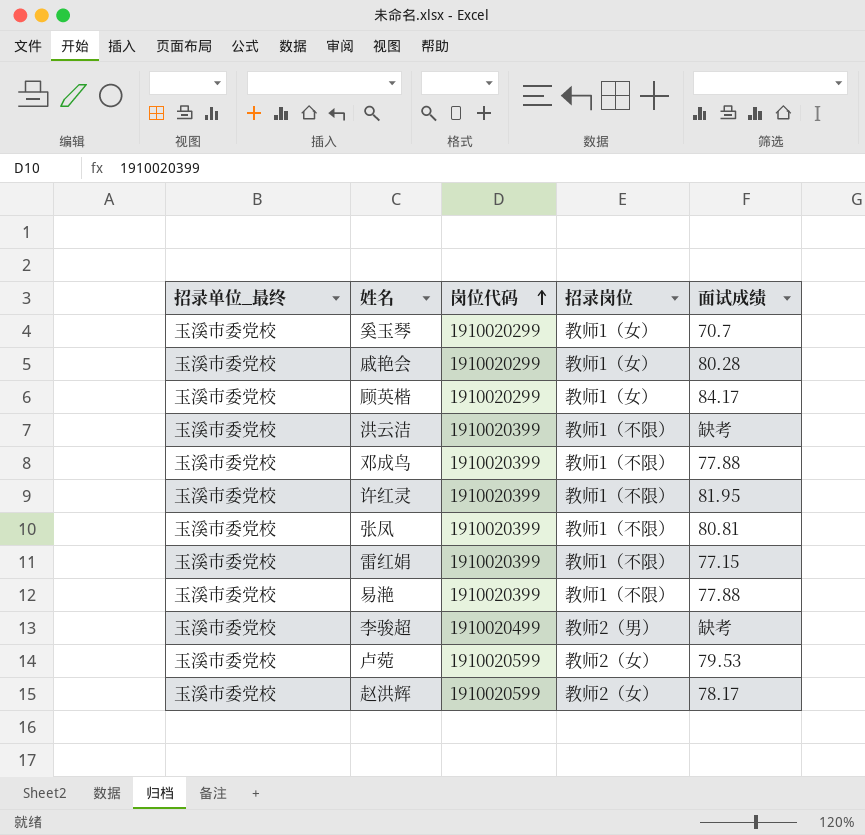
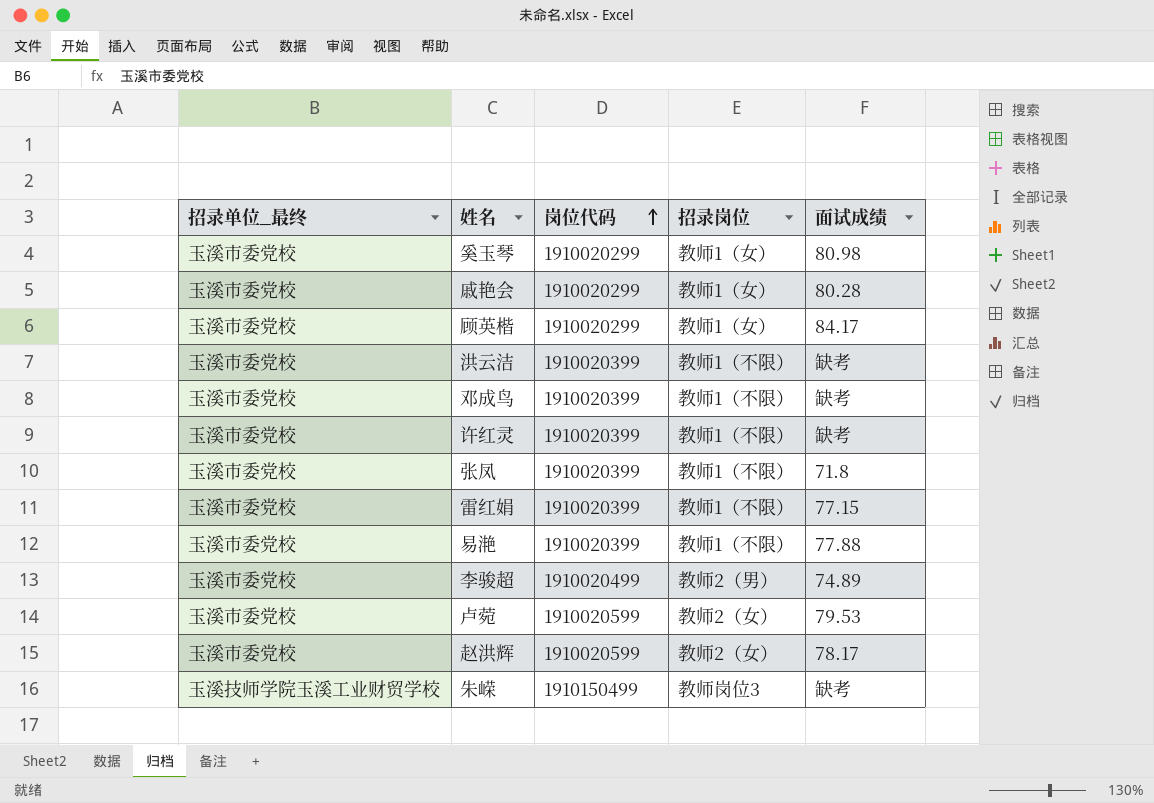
奚玉琴 | 面试成绩: 70.7 -> 80.98
邓成鸟 | 面试成绩: 77.88 -> 缺考
许红灵 | 面试成绩: 81.95 -> 缺考
张凤 | 面试成绩: 80.81 -> 71.8
李骏超 | 面试成绩: 缺考 -> 74.89
row 朱嵘: none -> 玉溪技师学院玉溪工业财贸学校 | 1910150499 | 教师岗位3 | 缺考

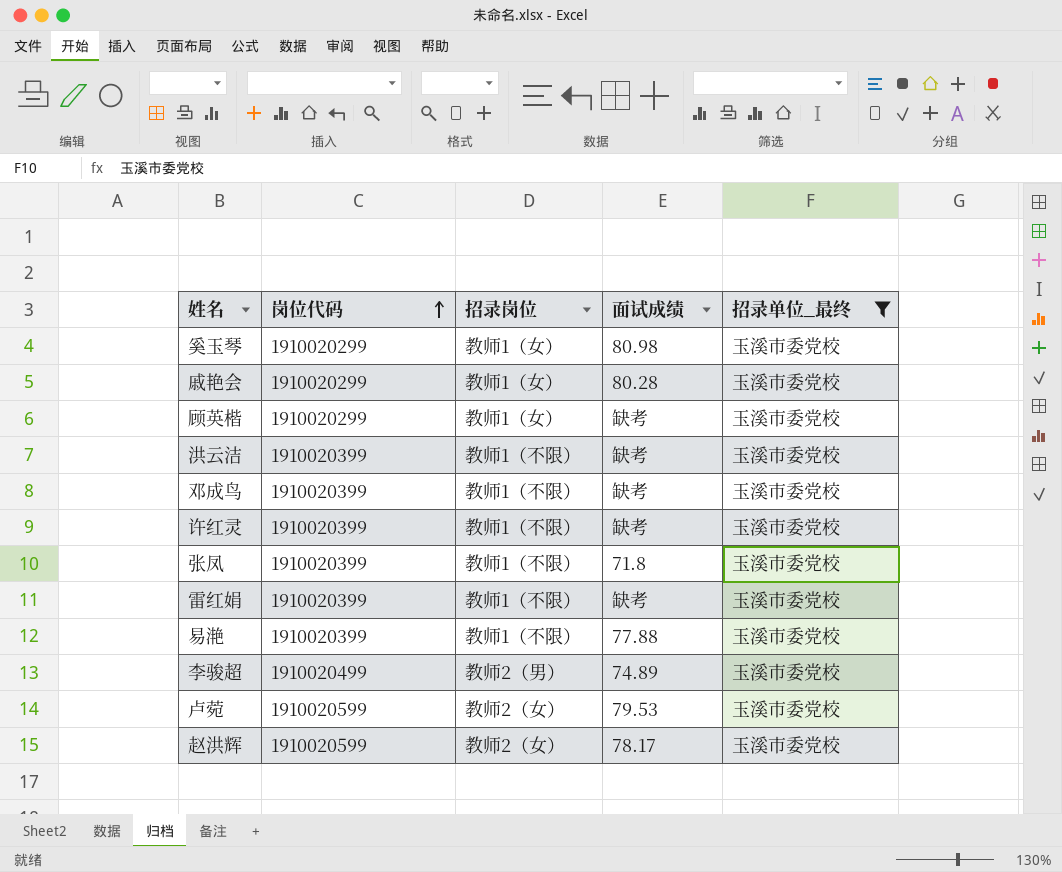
filter: none -> 招录单位_最终 = 玉溪市委党校
column 招录单位_最终 | position: 1 -> 5
顾英楷 | 面试成绩: 84.17 -> 缺考
雷红娟 | 面试成绩: 77.15 -> 缺考

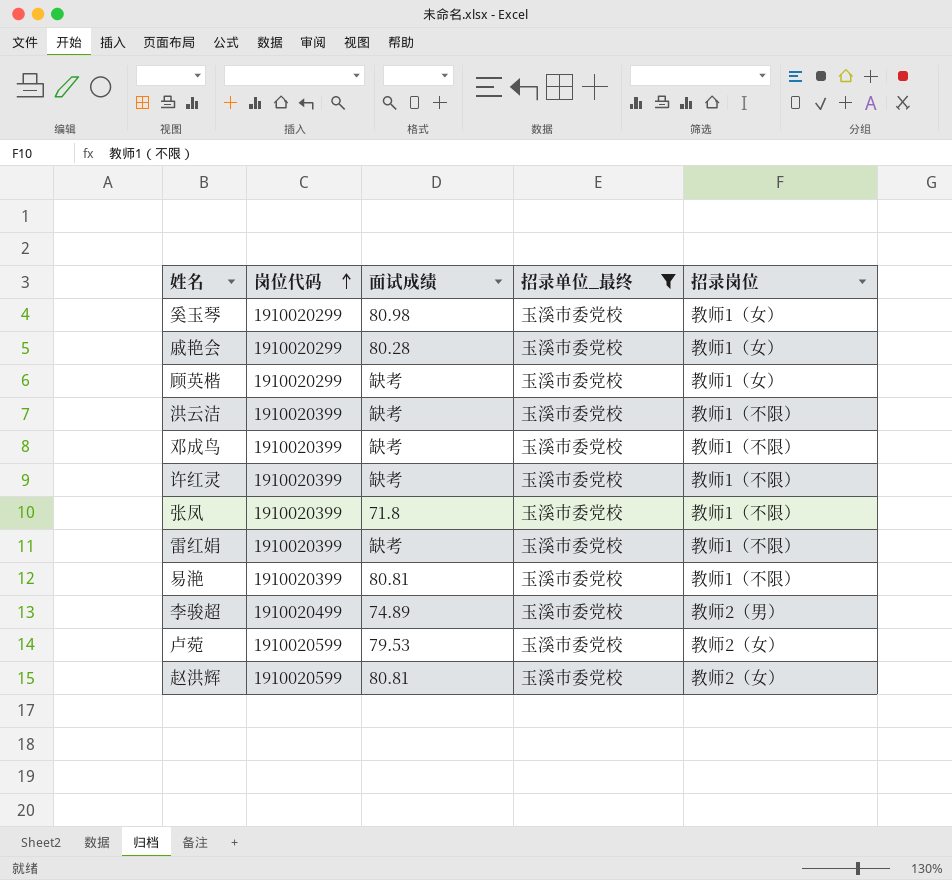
column 招录岗位 | position: 3 -> 5
易滟 | 面试成绩: 77.88 -> 80.81
赵洪辉 | 面试成绩: 78.17 -> 80.81

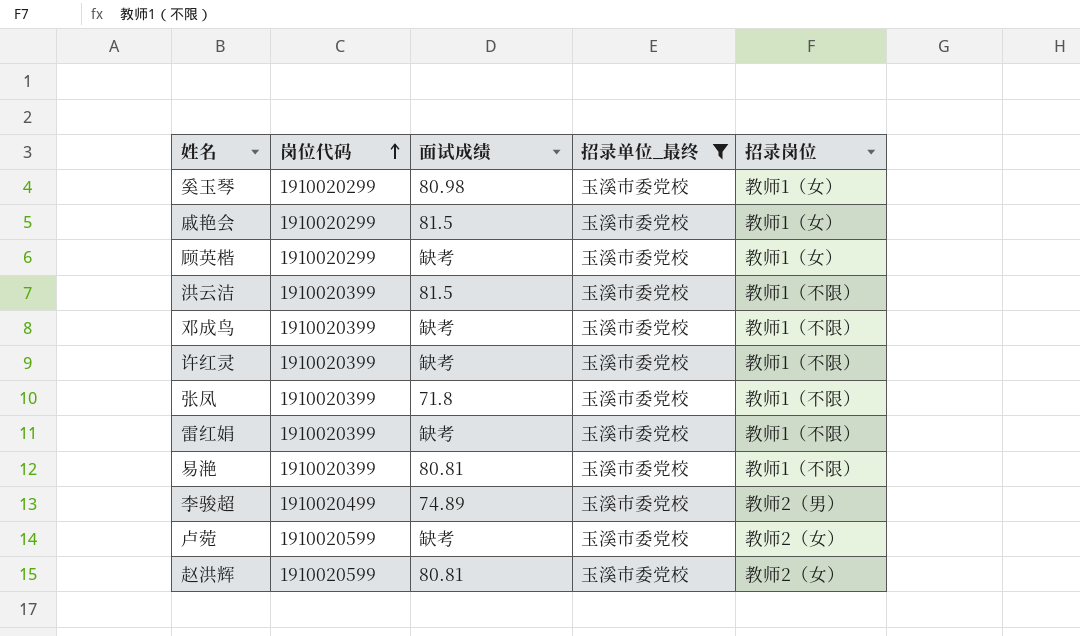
戚艳会 | 面试成绩: 80.28 -> 81.5
洪云洁 | 面试成绩: 缺考 -> 81.5
卢菀 | 面试成绩: 79.53 -> 缺考

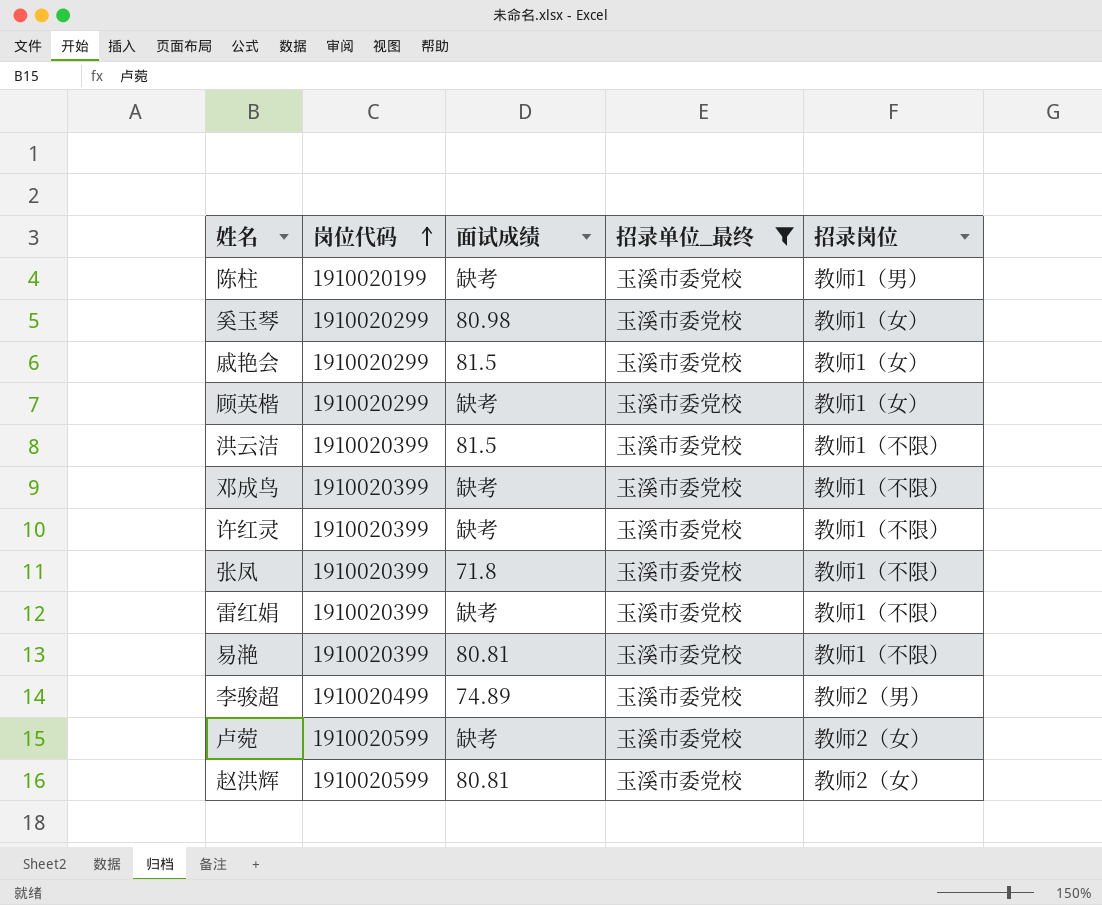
row 陈柱: none -> 1910020199 | 缺考 | 玉溪市委党校 | 教师1（男）

